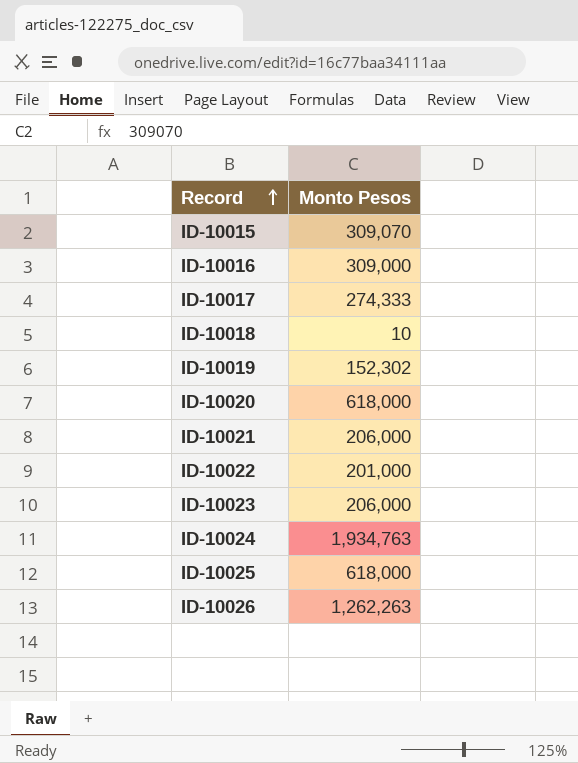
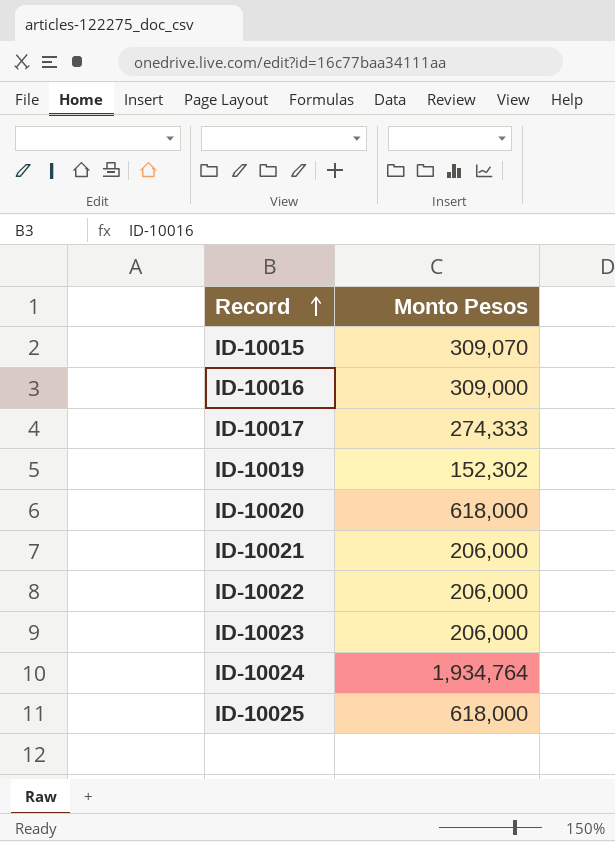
row ID-10018: 10 -> none
row ID-10026: 1,262,263 -> none
ID-10022 | Monto Pesos: 201,000 -> 206,000
ID-10024 | Monto Pesos: 1,934,763 -> 1,934,764

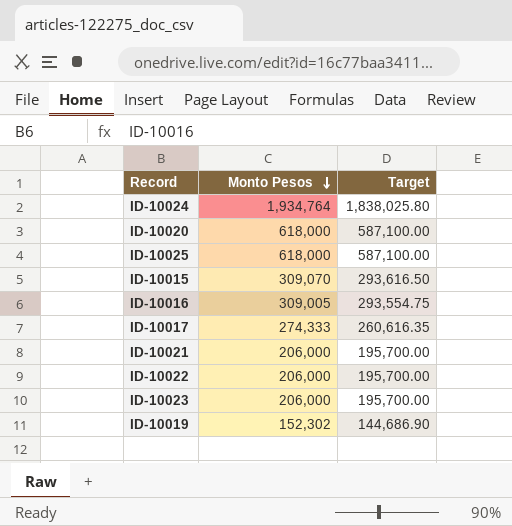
row order: Record ascending -> Monto Pesos descending
column Target | formula: none -> [Monto Pesos] * 0.95
ID-10016 | Monto Pesos: 309,000 -> 309,005

